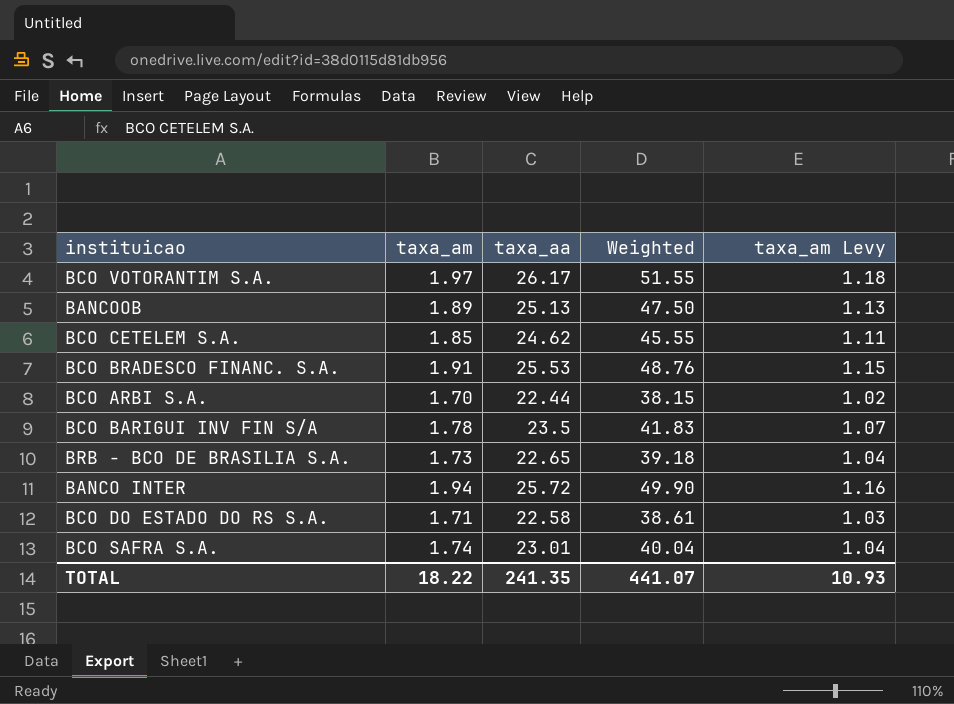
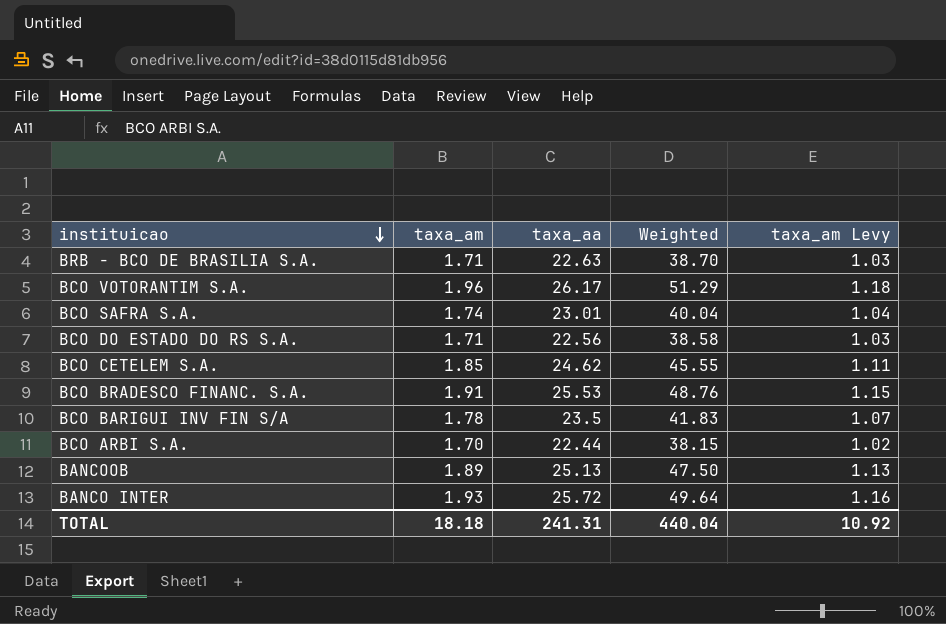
row order: none -> instituicao descending
BRB - BCO DE BRASILIA S.A. | taxa_am: 1.73 -> 1.71
BRB - BCO DE BRASILIA S.A. | taxa_aa: 22.65 -> 22.63
BRB - BCO DE BRASILIA S.A. | Weighted: 39.18 -> 38.70
BRB - BCO DE BRASILIA S.A. | taxa_am Levy: 1.04 -> 1.03
BCO VOTORANTIM S.A. | taxa_am: 1.97 -> 1.96
BCO VOTORANTIM S.A. | Weighted: 51.55 -> 51.29
BCO DO ESTADO DO RS S.A. | taxa_aa: 22.58 -> 22.56
BCO DO ESTADO DO RS S.A. | Weighted: 38.61 -> 38.58
BANCO INTER | taxa_am: 1.94 -> 1.93
BANCO INTER | Weighted: 49.90 -> 49.64
TOTAL | taxa_am: 18.22 -> 18.18
TOTAL | taxa_aa: 241.35 -> 241.31
TOTAL | Weighted: 441.07 -> 440.04
TOTAL | taxa_am Levy: 10.93 -> 10.92

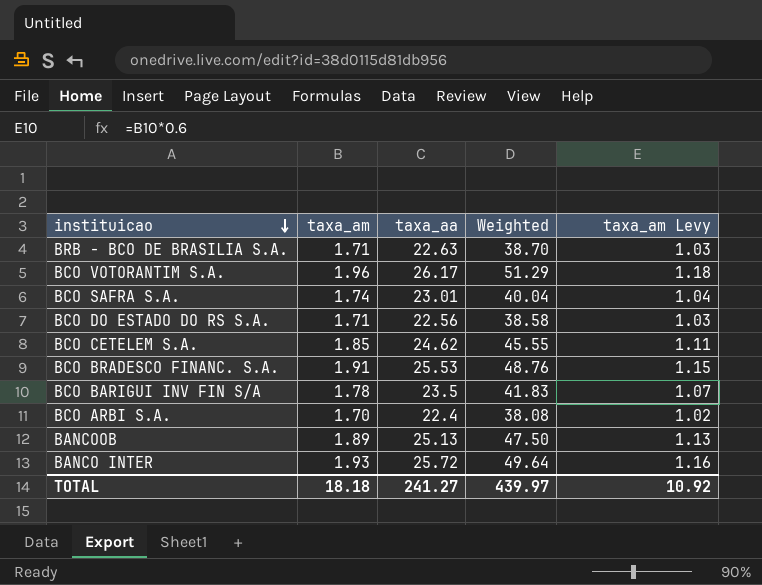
BCO ARBI S.A. | taxa_aa: 22.44 -> 22.4
BCO ARBI S.A. | Weighted: 38.15 -> 38.08
TOTAL | taxa_aa: 241.31 -> 241.27
TOTAL | Weighted: 440.04 -> 439.97

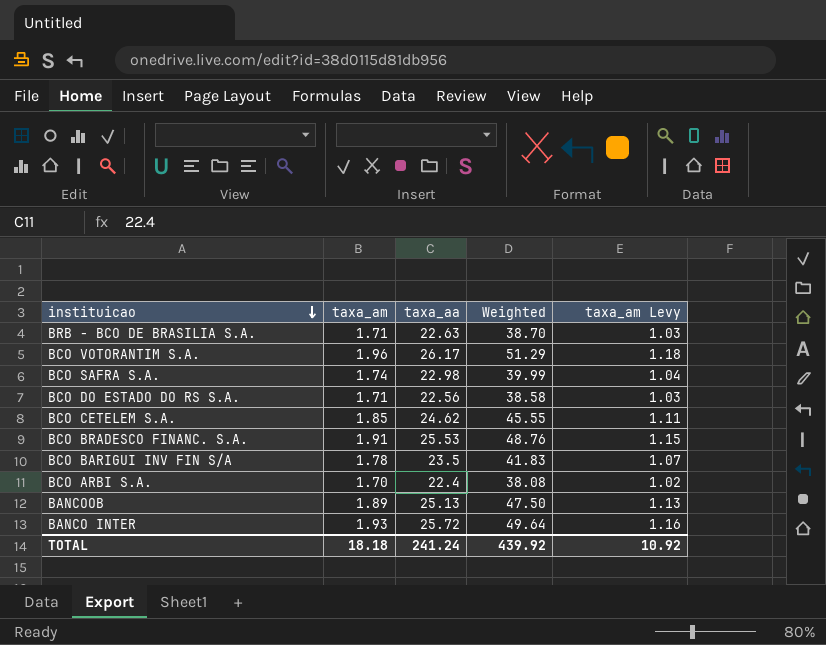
BCO SAFRA S.A. | taxa_aa: 23.01 -> 22.98
BCO SAFRA S.A. | Weighted: 40.04 -> 39.99
TOTAL | taxa_aa: 241.27 -> 241.24
TOTAL | Weighted: 439.97 -> 439.92

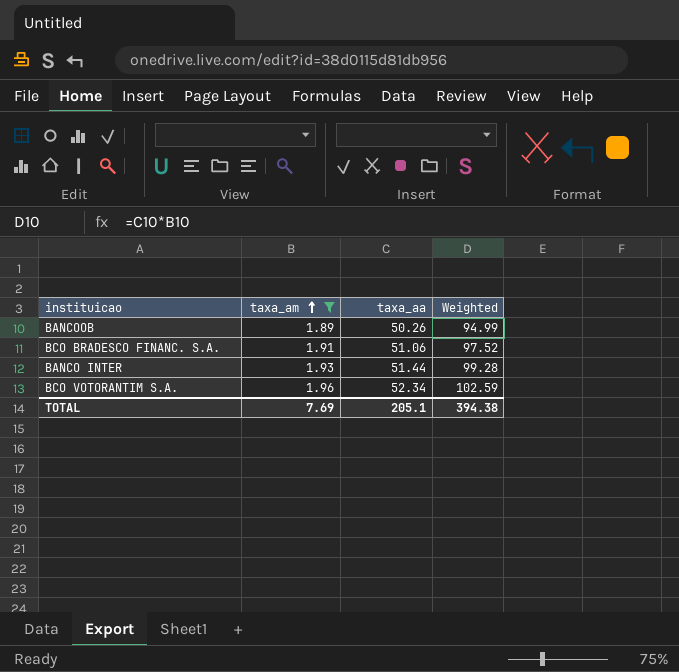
filter: none -> taxa_am >= 1.89
row order: instituicao descending -> taxa_am ascending
column taxa_am Levy | formula: [taxa_am] * 0.6 -> none
BANCOOB | taxa_aa: 25.13 -> 50.26
BANCOOB | Weighted: 47.50 -> 94.99
BCO BRADESCO FINANC. S.A. | taxa_aa: 25.53 -> 51.06
BCO BRADESCO FINANC. S.A. | Weighted: 48.76 -> 97.52
BANCO INTER | taxa_aa: 25.72 -> 51.44
BANCO INTER | Weighted: 49.64 -> 99.28
BCO VOTORANTIM S.A. | taxa_aa: 26.17 -> 52.34
BCO VOTORANTIM S.A. | Weighted: 51.29 -> 102.59
TOTAL | taxa_am: 18.18 -> 7.69
TOTAL | taxa_aa: 241.24 -> 205.1
TOTAL | Weighted: 439.92 -> 394.38

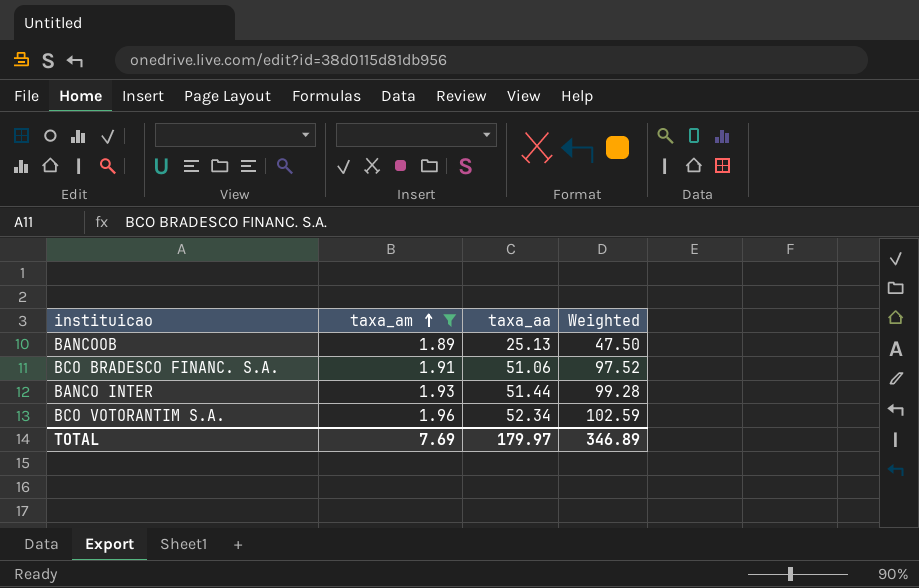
BANCOOB | taxa_aa: 50.26 -> 25.13
BANCOOB | Weighted: 94.99 -> 47.50
TOTAL | taxa_aa: 205.1 -> 179.97
TOTAL | Weighted: 394.38 -> 346.89

